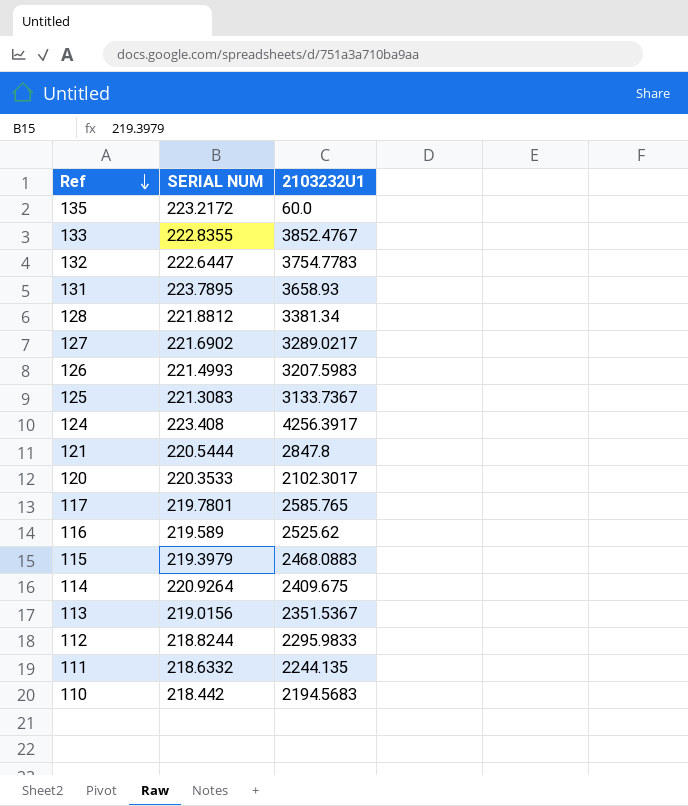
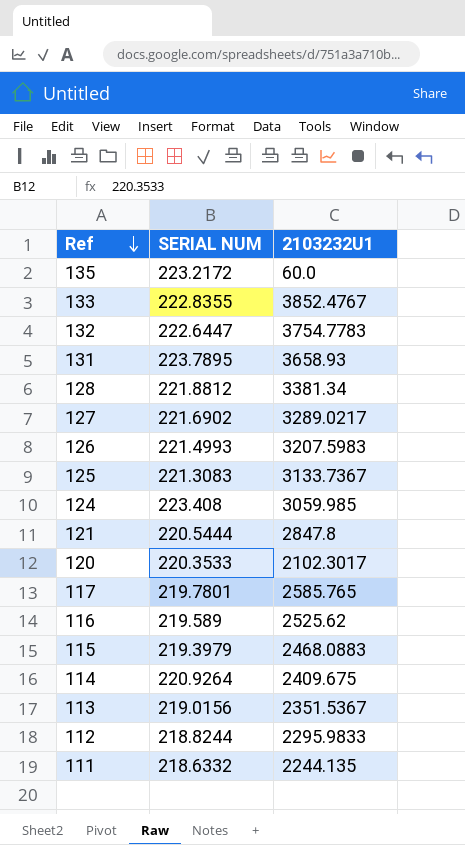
row 110: 218.442 | 2194.5683 -> none
124 | 2103232U1: 4256.3917 -> 3059.985

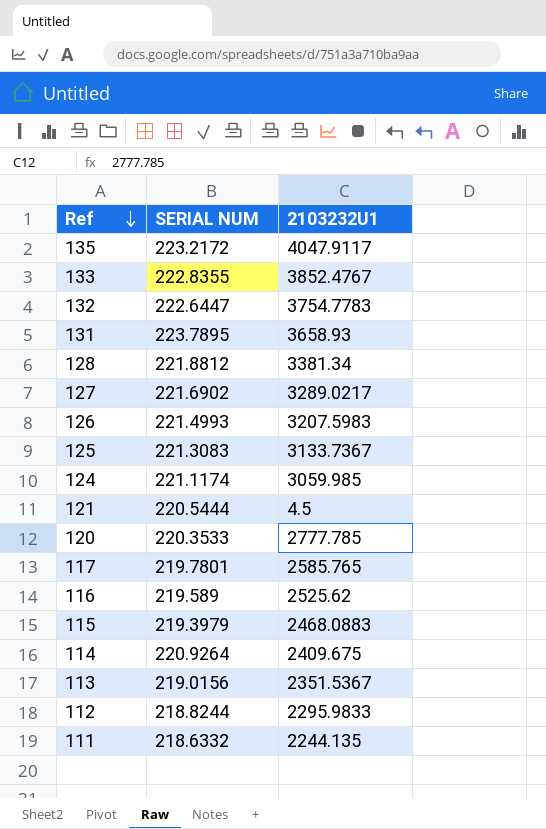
135 | 2103232U1: 60.0 -> 4047.9117
124 | SERIAL NUM: 223.408 -> 221.1174
121 | 2103232U1: 2847.8 -> 4.5
120 | 2103232U1: 2102.3017 -> 2777.785

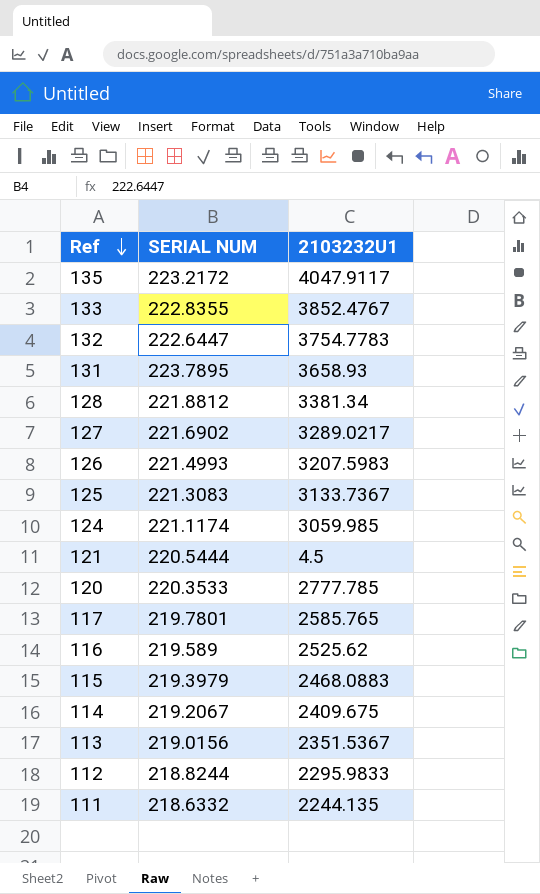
114 | SERIAL NUM: 220.9264 -> 219.2067

